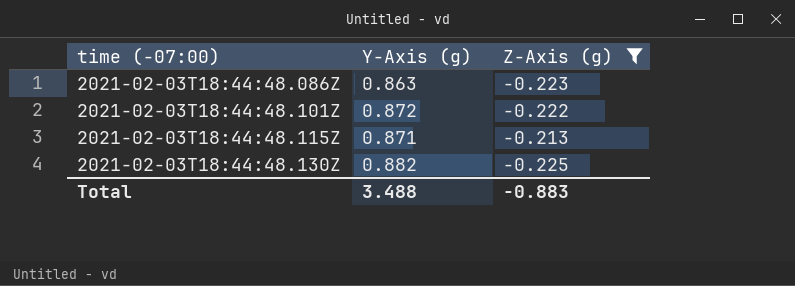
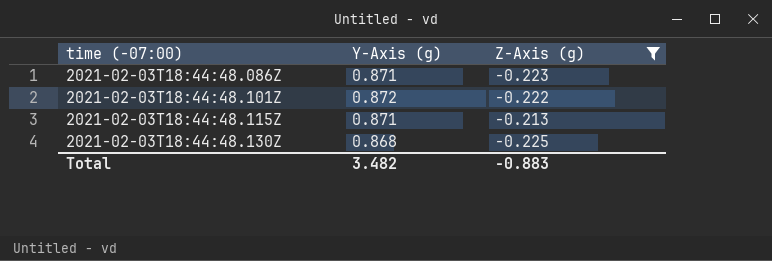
2021-02-03T18:44:48.086Z | Y-Axis (g): 0.863 -> 0.871
2021-02-03T18:44:48.130Z | Y-Axis (g): 0.882 -> 0.868
Total | Y-Axis (g): 3.488 -> 3.482

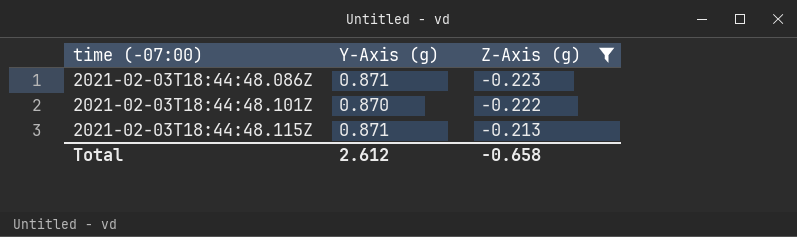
row 2021-02-03T18:44:48.130Z: 0.868 | -0.225 -> none
2021-02-03T18:44:48.101Z | Y-Axis (g): 0.872 -> 0.870
Total | Y-Axis (g): 3.482 -> 2.612
Total | Z-Axis (g): -0.883 -> -0.658

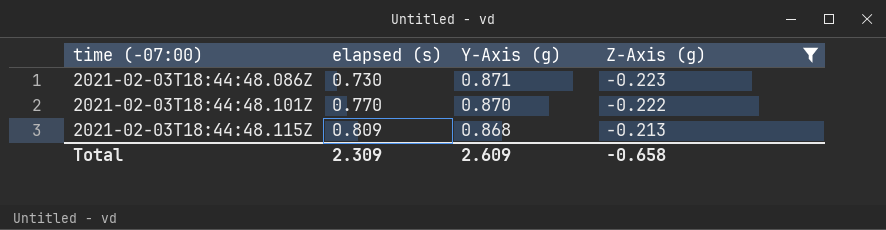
column elapsed (s) | position: none -> 2
2021-02-03T18:44:48.115Z | Y-Axis (g): 0.871 -> 0.868
Total | Y-Axis (g): 2.612 -> 2.609

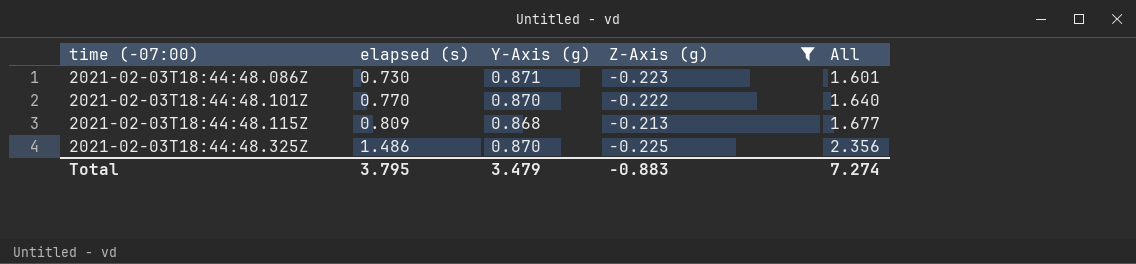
column All | formula: none -> [elapsed (s)] + [Y-Axis (g)]
row 2021-02-03T18:44:48.325Z: none -> 1.486 | 0.870 | -0.225 | 2.356
Total | elapsed (s): 2.309 -> 3.795
Total | Y-Axis (g): 2.609 -> 3.479
Total | Z-Axis (g): -0.658 -> -0.883

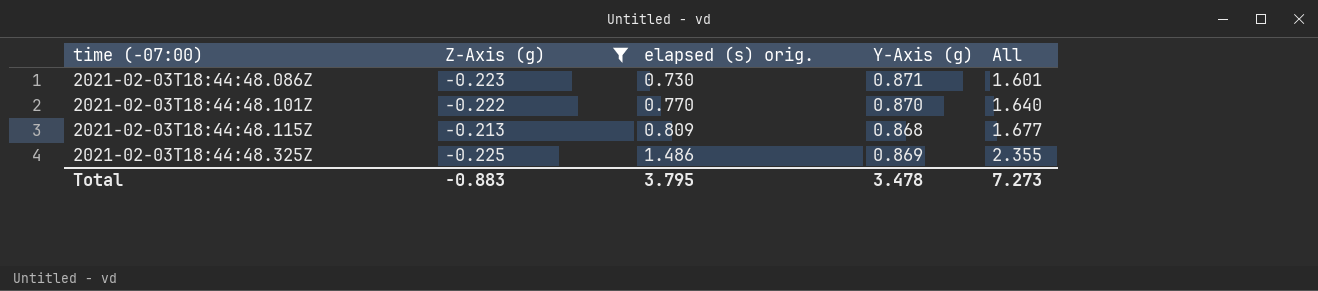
column Z-Axis (g) | position: 4 -> 2
column name: elapsed (s) -> elapsed (s) orig.
2021-02-03T18:44:48.325Z | Y-Axis (g): 0.870 -> 0.869
2021-02-03T18:44:48.325Z | All: 2.356 -> 2.355
Total | Y-Axis (g): 3.479 -> 3.478
Total | All: 7.274 -> 7.273

